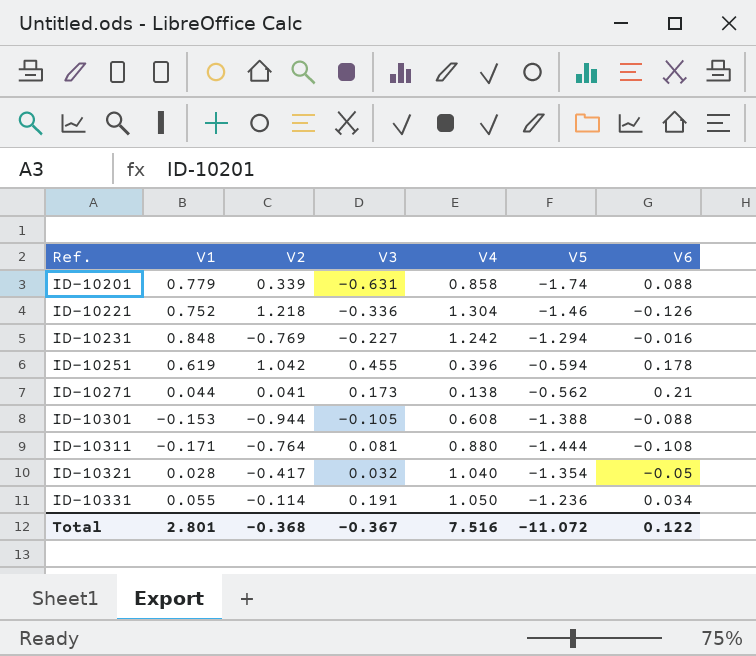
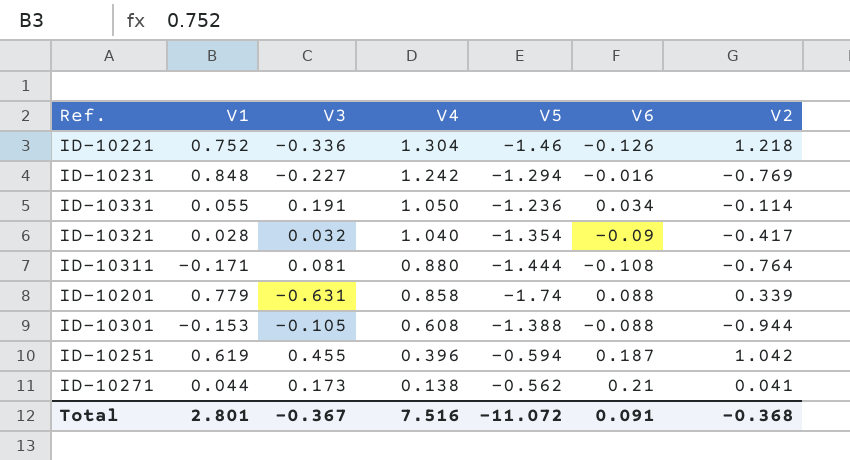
row order: Ref. ascending -> V4 descending
column V2 | position: 3 -> 7
ID-10321 | V6: -0.05 -> -0.09
ID-10251 | V6: 0.178 -> 0.187
Total | V6: 0.122 -> 0.091

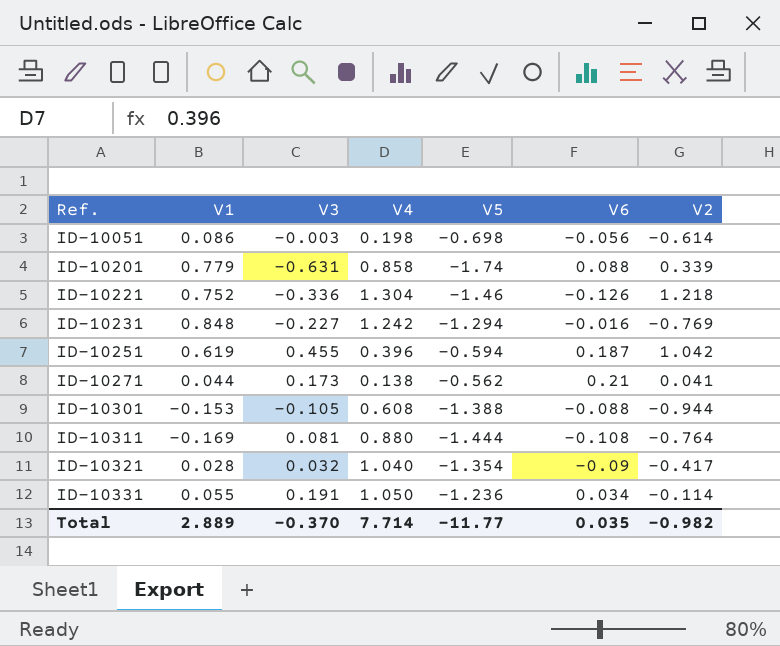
row order: V4 descending -> Ref. ascending
row ID-10051: none -> 0.086 | -0.003 | 0.198 | -0.698 | -0.056 | -0.614
ID-10311 | V1: -0.171 -> -0.169
Total | V1: 2.801 -> 2.889
Total | V3: -0.367 -> -0.370
Total | V4: 7.516 -> 7.714
Total | V5: -11.072 -> -11.77
Total | V6: 0.091 -> 0.035
Total | V2: -0.368 -> -0.982

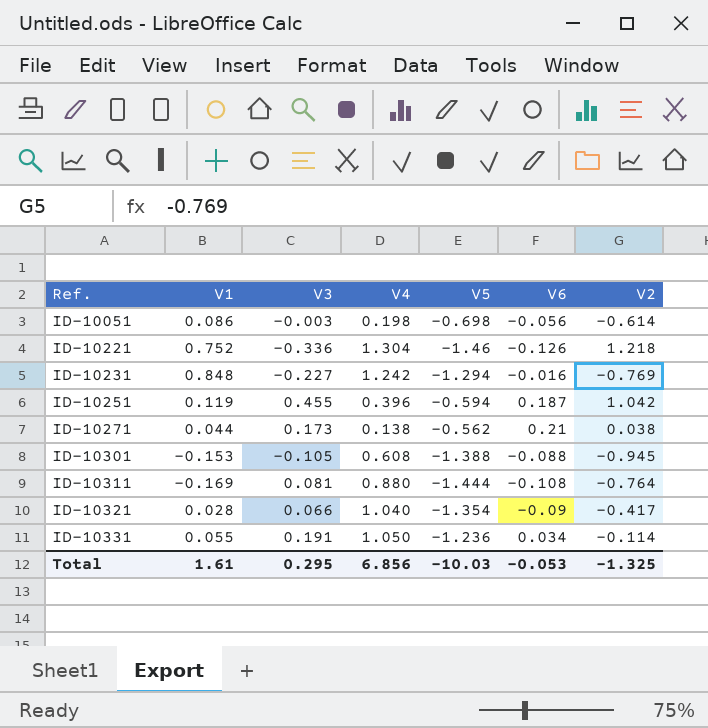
row ID-10201: 0.779 | -0.631 | 0.858 | -1.74 | 0.088 | 0.339 -> none
ID-10251 | V1: 0.619 -> 0.119
ID-10271 | V2: 0.041 -> 0.038
ID-10301 | V2: -0.944 -> -0.945
ID-10321 | V3: 0.032 -> 0.066
Total | V1: 2.889 -> 1.61
Total | V3: -0.370 -> 0.295
Total | V4: 7.714 -> 6.856
Total | V5: -11.77 -> -10.03
Total | V6: 0.035 -> -0.053
Total | V2: -0.982 -> -1.325

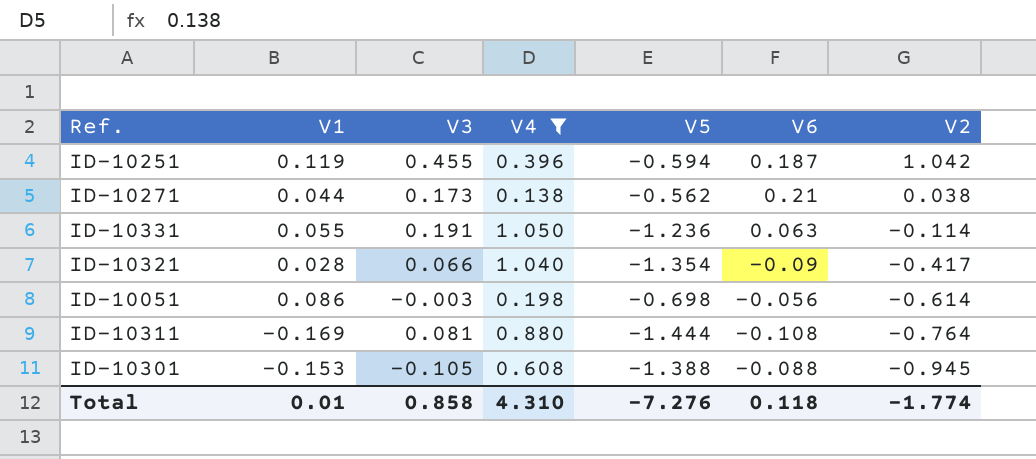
filter: none -> V4 <= 1.050
row order: Ref. ascending -> V2 descending
ID-10331 | V6: 0.034 -> 0.063
Total | V1: 1.61 -> 0.01
Total | V3: 0.295 -> 0.858
Total | V4: 6.856 -> 4.310
Total | V5: -10.03 -> -7.276
Total | V6: -0.053 -> 0.118
Total | V2: -1.325 -> -1.774

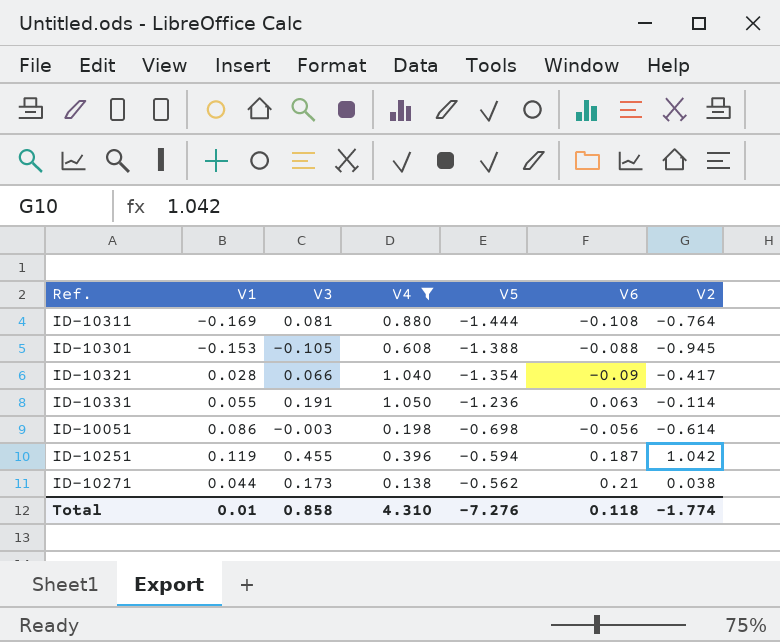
row order: V2 descending -> V5 ascending

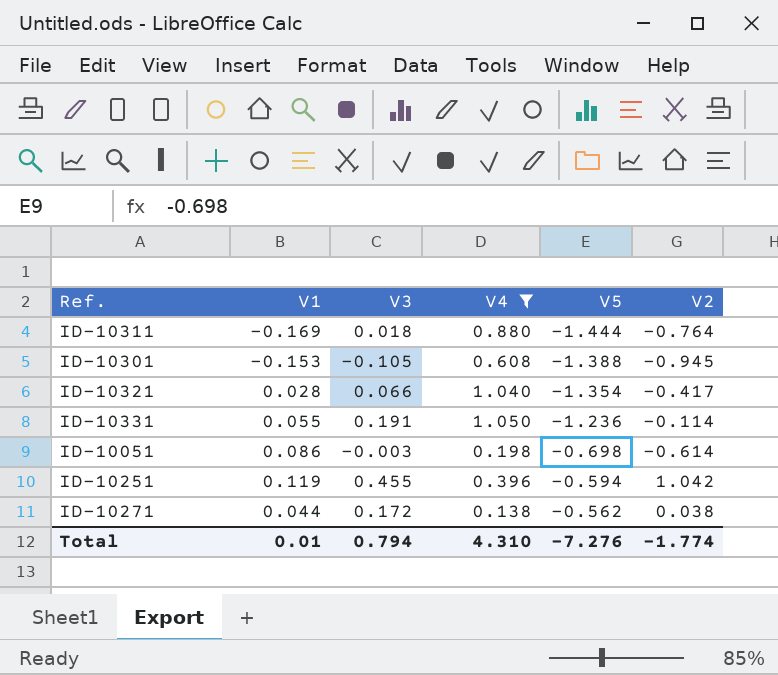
column V6 | position: 6 -> none
ID-10311 | V3: 0.081 -> 0.018
ID-10271 | V3: 0.173 -> 0.172
Total | V3: 0.858 -> 0.794

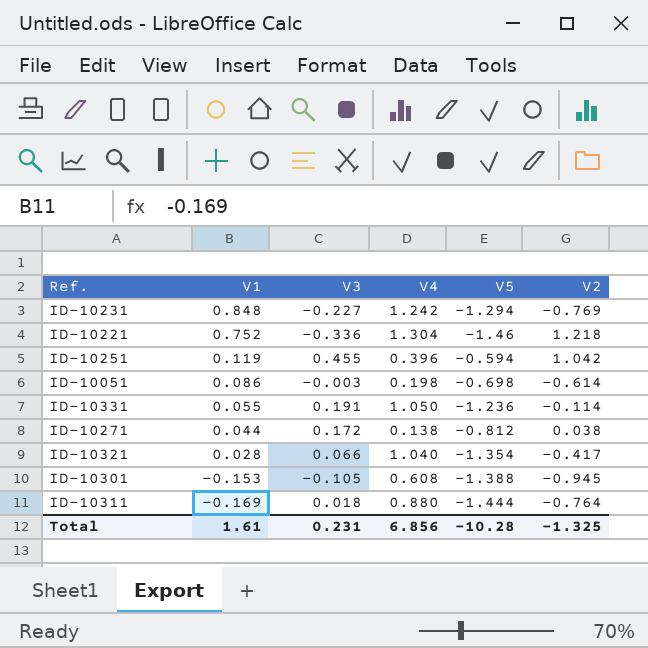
filter: V4 <= 1.050 -> none
row order: V5 ascending -> V1 descending
ID-10271 | V5: -0.562 -> -0.812
Total | V1: 0.01 -> 1.61
Total | V3: 0.794 -> 0.231
Total | V4: 4.310 -> 6.856
Total | V5: -7.276 -> -10.28
Total | V2: -1.774 -> -1.325

